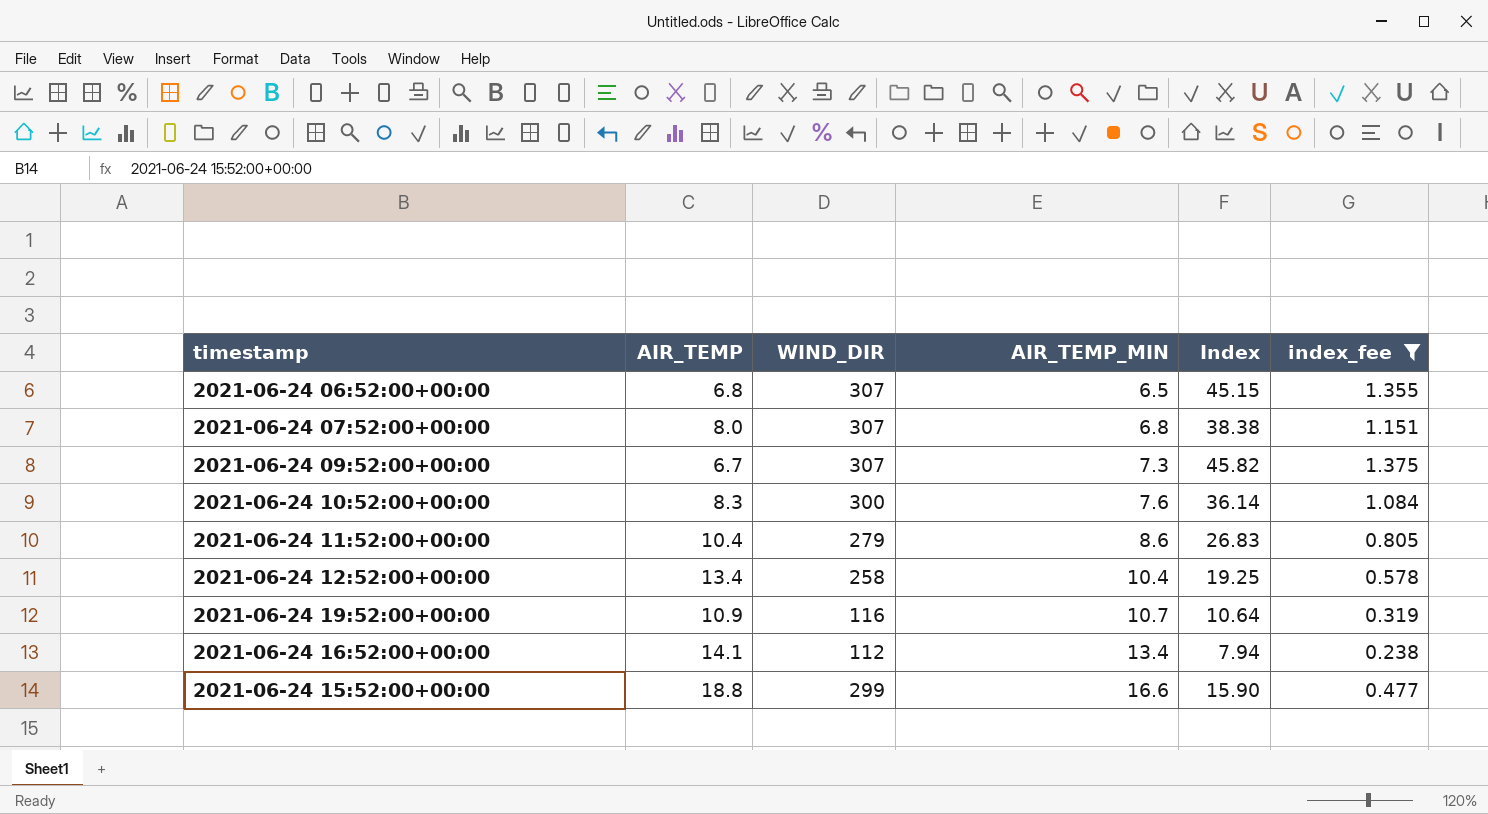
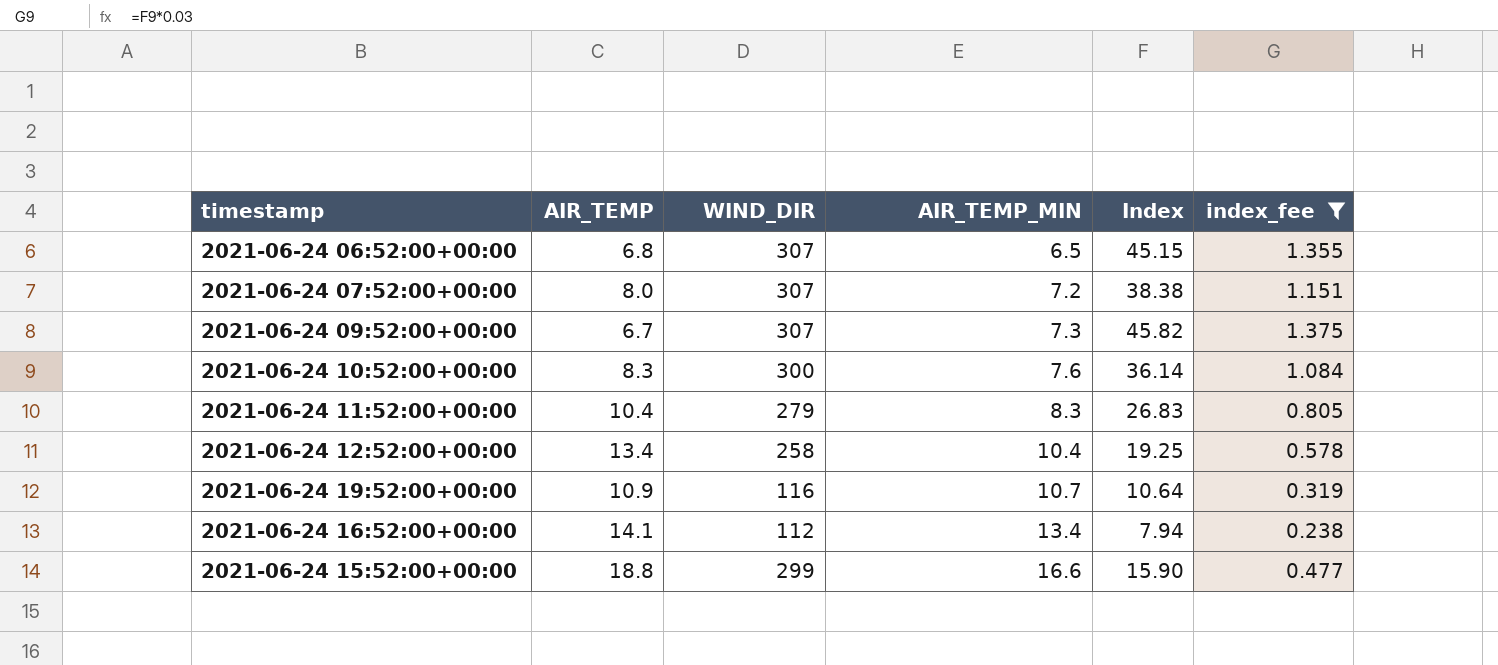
2021-06-24 07:52:00+00:00 | AIR_TEMP_MIN: 6.8 -> 7.2
2021-06-24 11:52:00+00:00 | AIR_TEMP_MIN: 8.6 -> 8.3

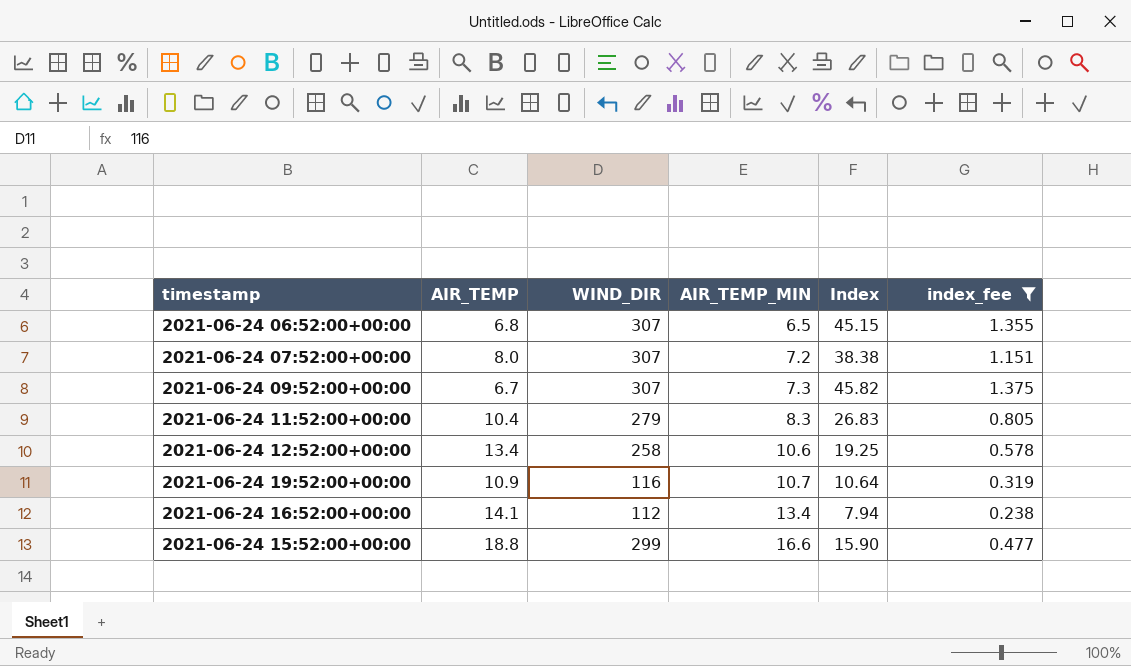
row 2021-06-24 10:52:00+00:00: 8.3 | 300 | 7.6 | 36.14 | 1.084 -> none
2021-06-24 12:52:00+00:00 | AIR_TEMP_MIN: 10.4 -> 10.6

